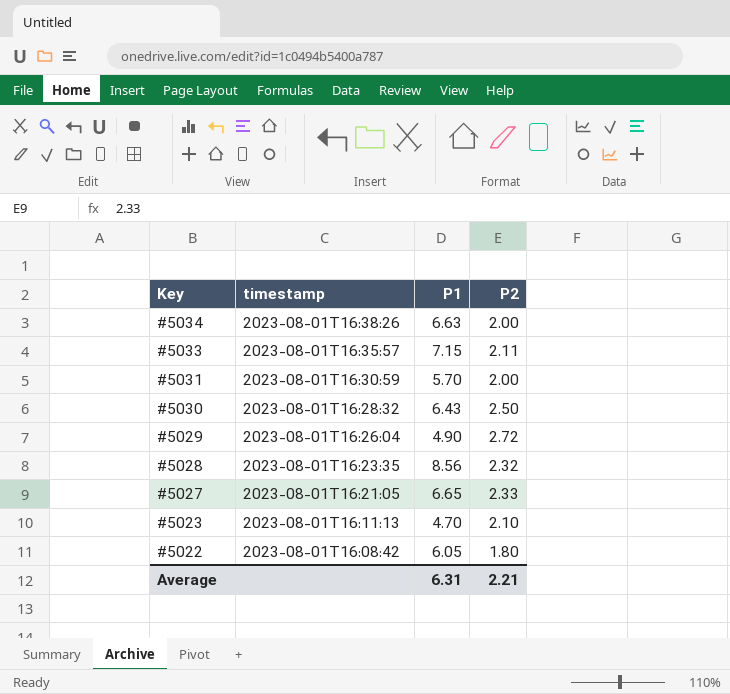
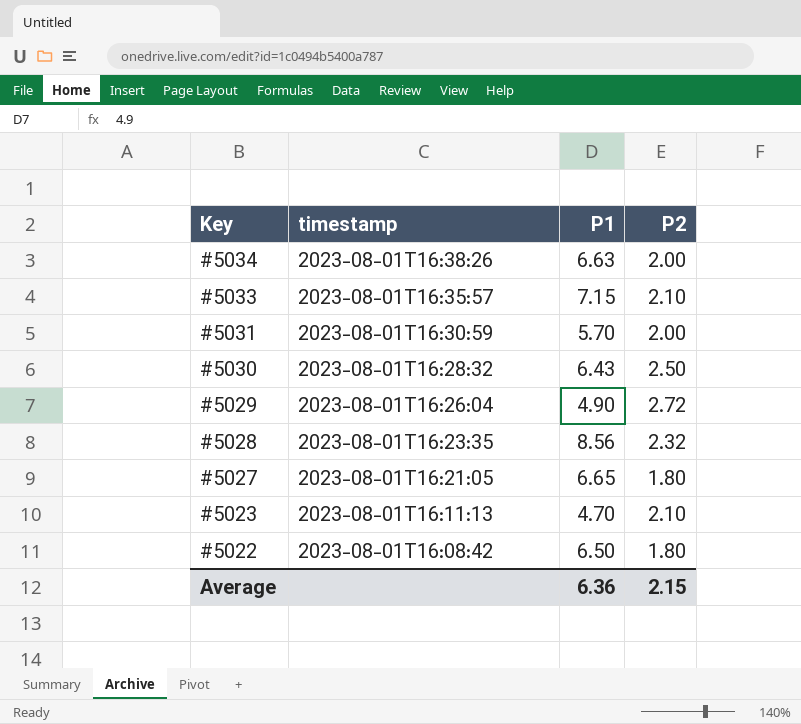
#5033 | P2: 2.11 -> 2.10
#5027 | P2: 2.33 -> 1.80
#5022 | P1: 6.05 -> 6.50
Average | P1: 6.31 -> 6.36
Average | P2: 2.21 -> 2.15

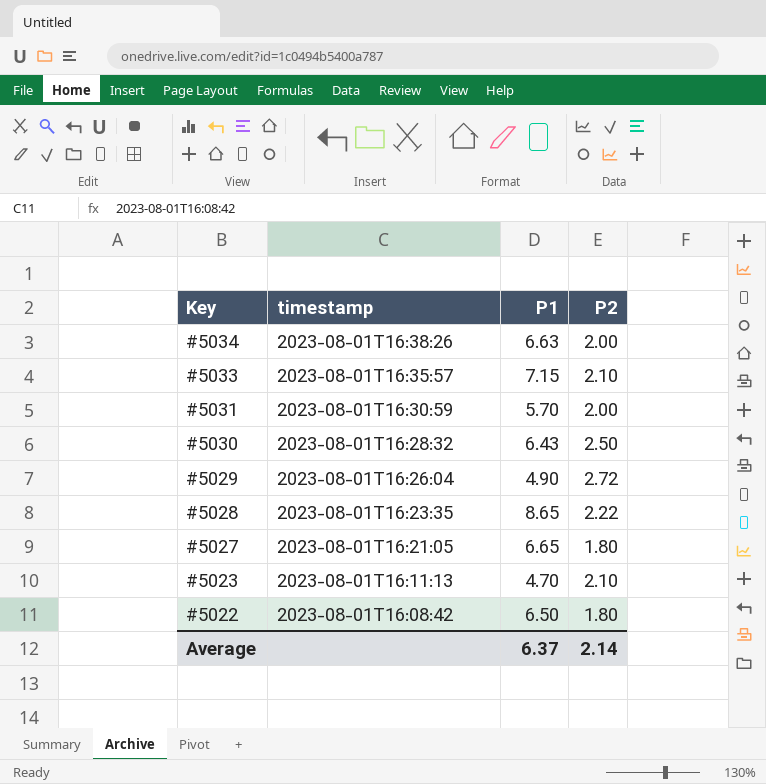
#5028 | P1: 8.56 -> 8.65
#5028 | P2: 2.32 -> 2.22
Average | P1: 6.36 -> 6.37
Average | P2: 2.15 -> 2.14

